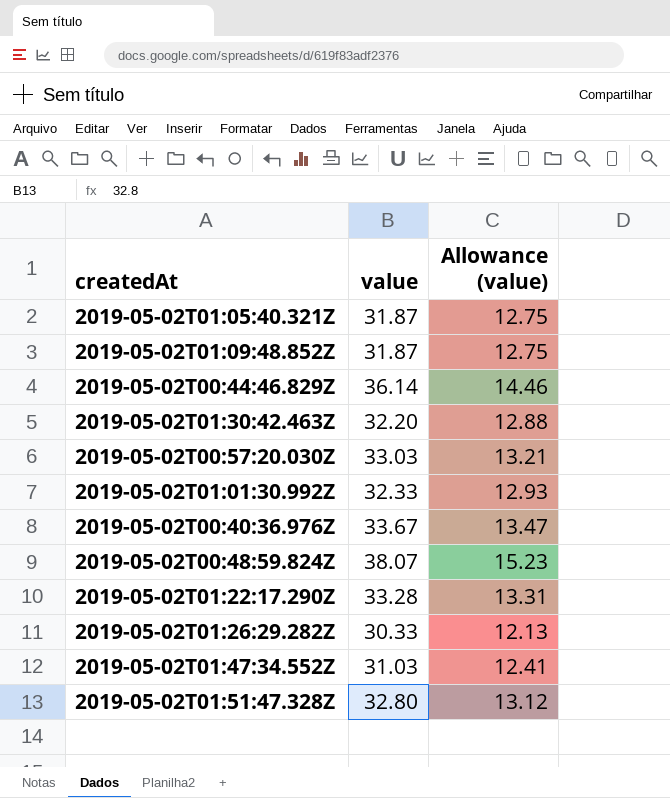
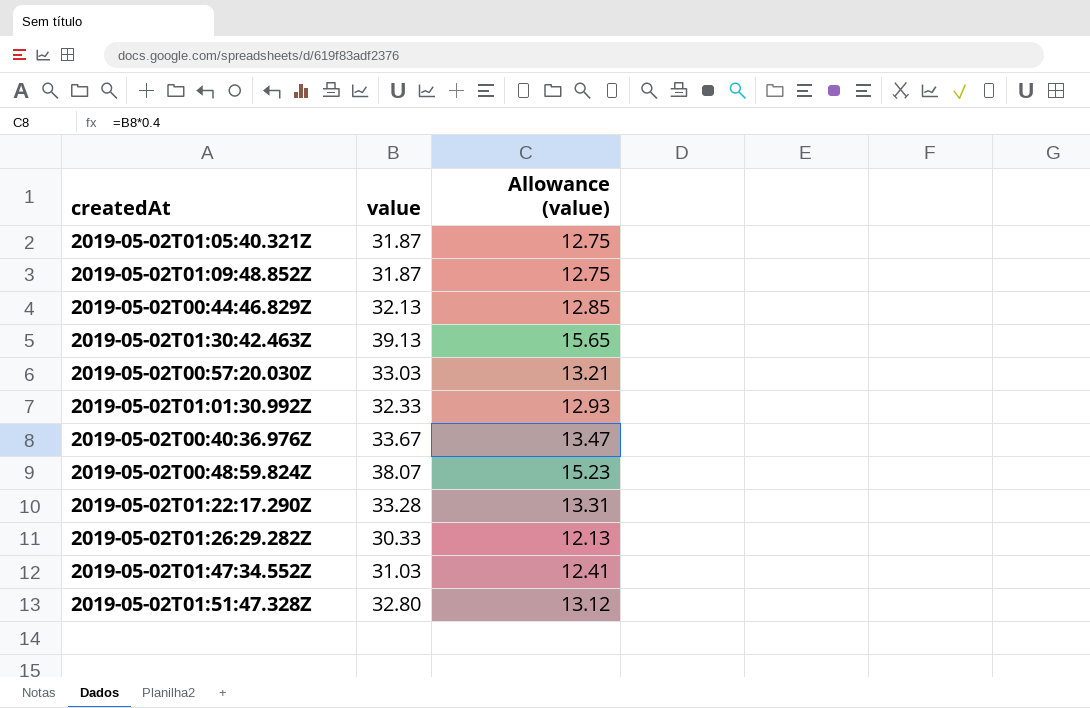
2019-05-02T00:44:46.829Z | value: 36.14 -> 32.13
2019-05-02T00:44:46.829Z | Allowance (value): 14.46 -> 12.85
2019-05-02T01:30:42.463Z | value: 32.20 -> 39.13
2019-05-02T01:30:42.463Z | Allowance (value): 12.88 -> 15.65

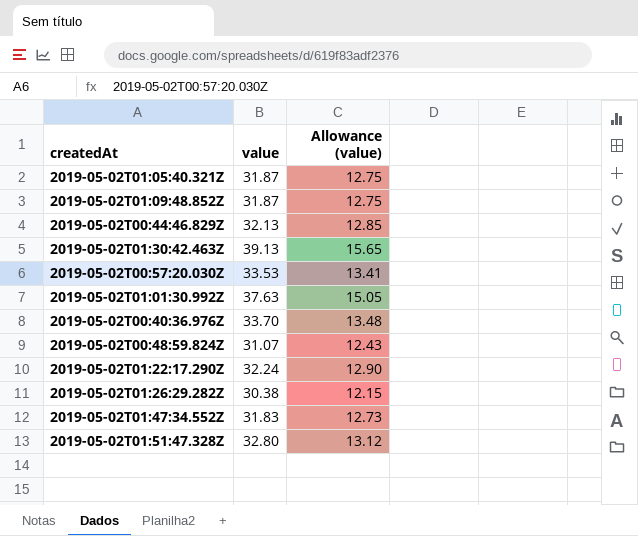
2019-05-02T00:57:20.030Z | value: 33.03 -> 33.53
2019-05-02T00:57:20.030Z | Allowance (value): 13.21 -> 13.41
2019-05-02T01:01:30.992Z | value: 32.33 -> 37.63
2019-05-02T01:01:30.992Z | Allowance (value): 12.93 -> 15.05
2019-05-02T00:40:36.976Z | value: 33.67 -> 33.70
2019-05-02T00:40:36.976Z | Allowance (value): 13.47 -> 13.48
2019-05-02T00:48:59.824Z | value: 38.07 -> 31.07
2019-05-02T00:48:59.824Z | Allowance (value): 15.23 -> 12.43
2019-05-02T01:22:17.290Z | value: 33.28 -> 32.24
2019-05-02T01:22:17.290Z | Allowance (value): 13.31 -> 12.90
2019-05-02T01:26:29.282Z | value: 30.33 -> 30.38
2019-05-02T01:26:29.282Z | Allowance (value): 12.13 -> 12.15
2019-05-02T01:47:34.552Z | value: 31.03 -> 31.83
2019-05-02T01:47:34.552Z | Allowance (value): 12.41 -> 12.73

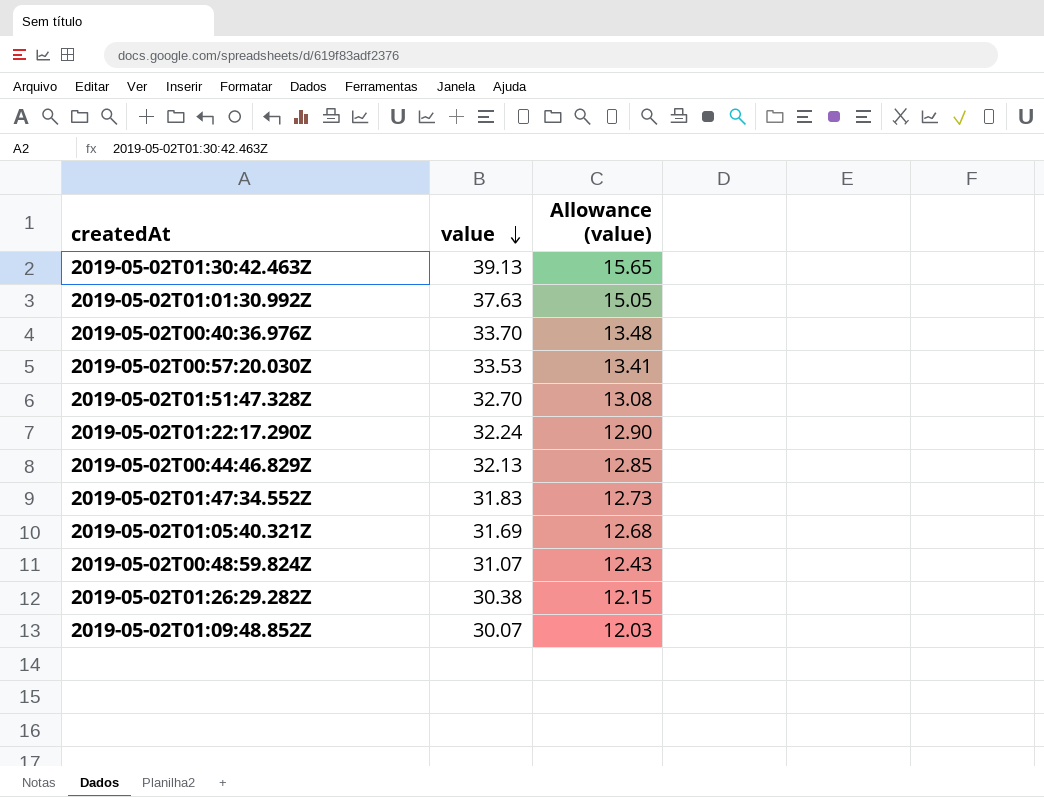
row order: none -> value descending
2019-05-02T01:51:47.328Z | value: 32.80 -> 32.70
2019-05-02T01:51:47.328Z | Allowance (value): 13.12 -> 13.08
2019-05-02T01:05:40.321Z | value: 31.87 -> 31.69
2019-05-02T01:05:40.321Z | Allowance (value): 12.75 -> 12.68
2019-05-02T01:09:48.852Z | value: 31.87 -> 30.07
2019-05-02T01:09:48.852Z | Allowance (value): 12.75 -> 12.03

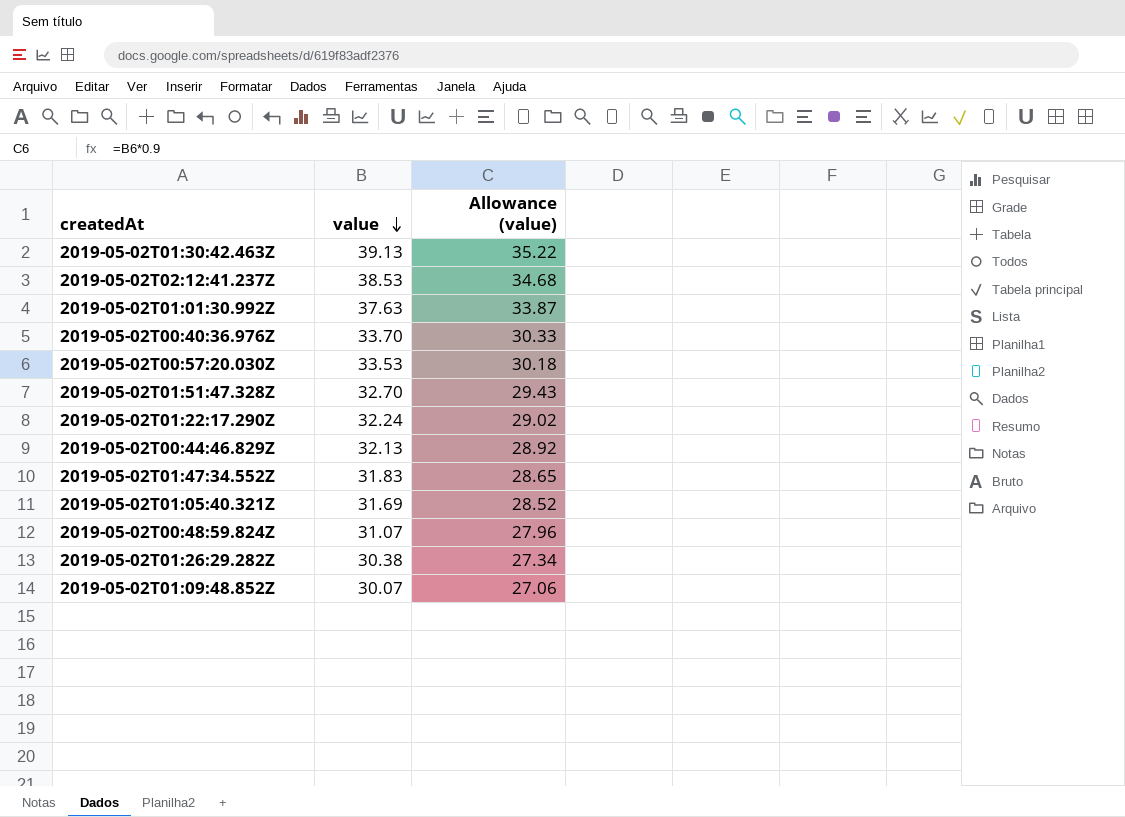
column Allowance (value) | formula: [value] * 0.4 -> [value] * 0.9
row 2019-05-02T02:12:41.237Z: none -> 38.53 | 34.68

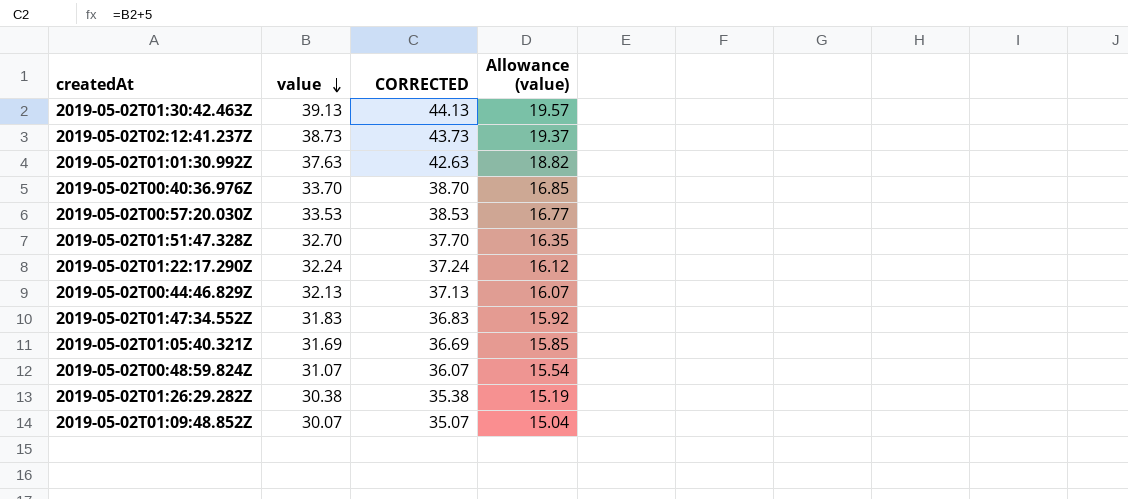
column CORRECTED | formula: none -> [value] + 5
column Allowance (value) | formula: [value] * 0.9 -> [value] * 0.5
2019-05-02T02:12:41.237Z | value: 38.53 -> 38.73

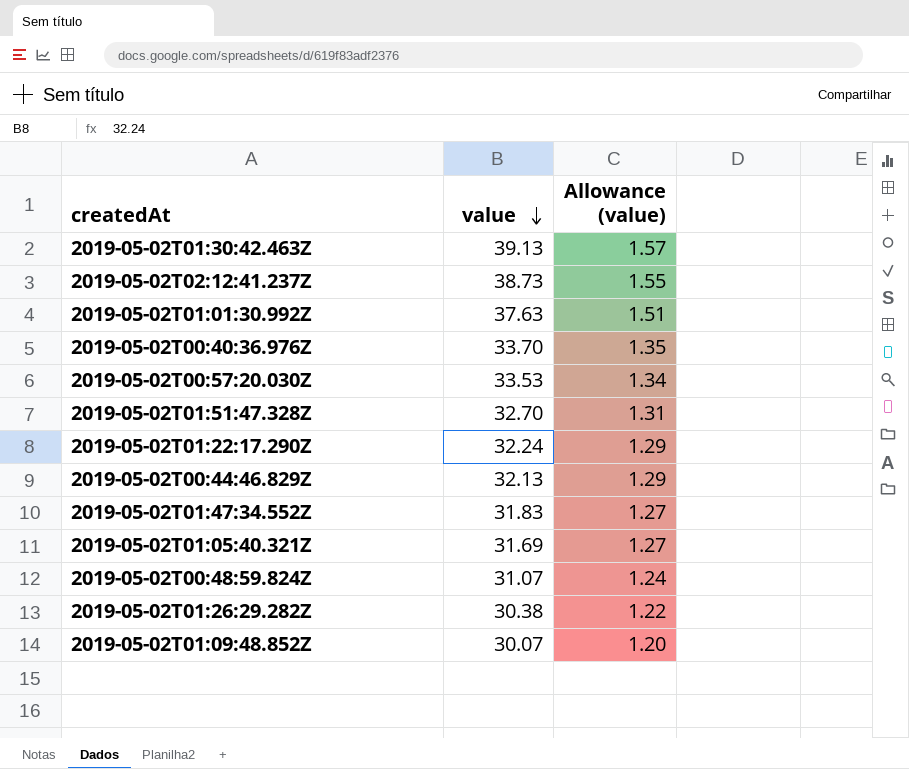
column CORRECTED | formula: [value] + 5 -> none
column Allowance (value) | formula: [value] * 0.5 -> [value] * 0.04

